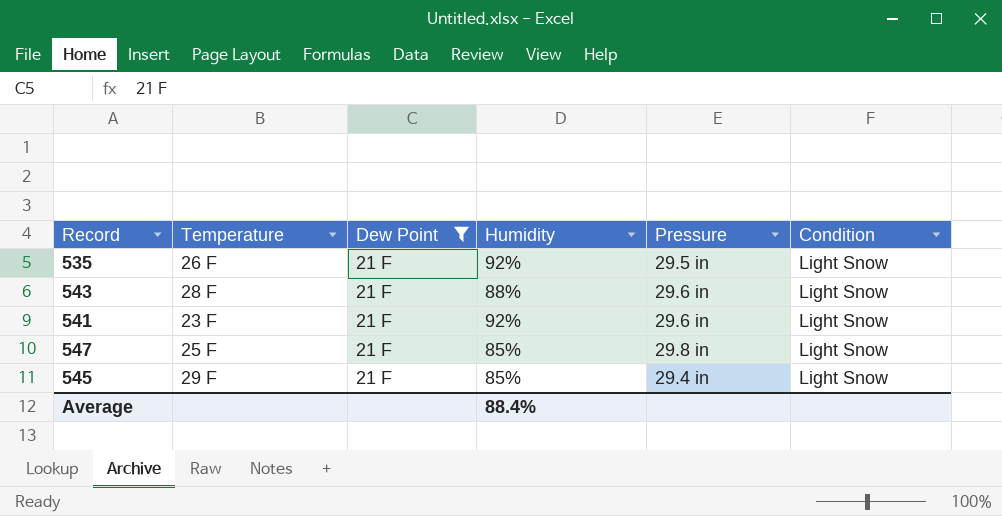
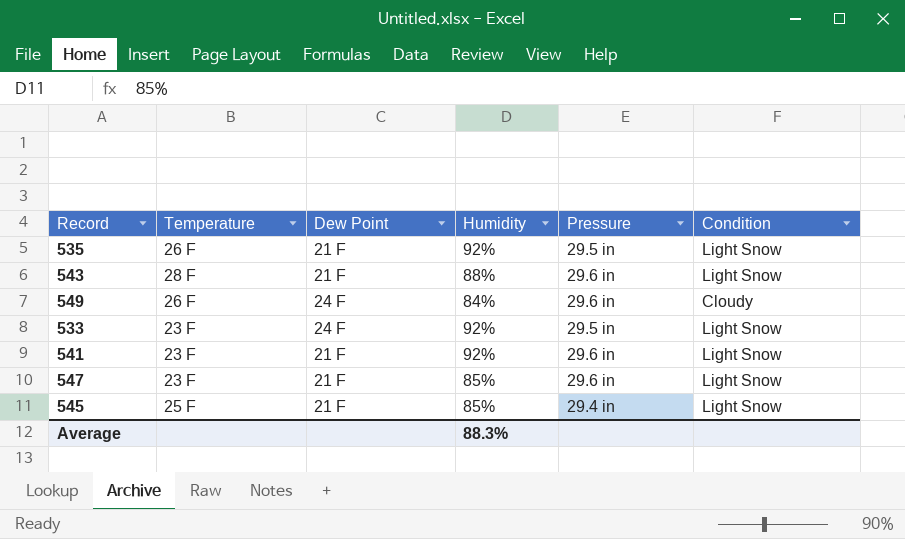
filter: Dew Point = 21 F -> none
547 | Temperature: 25 F -> 23 F
547 | Pressure: 29.8 in -> 29.6 in
545 | Temperature: 29 F -> 25 F
Average | Humidity: 88.4% -> 88.3%

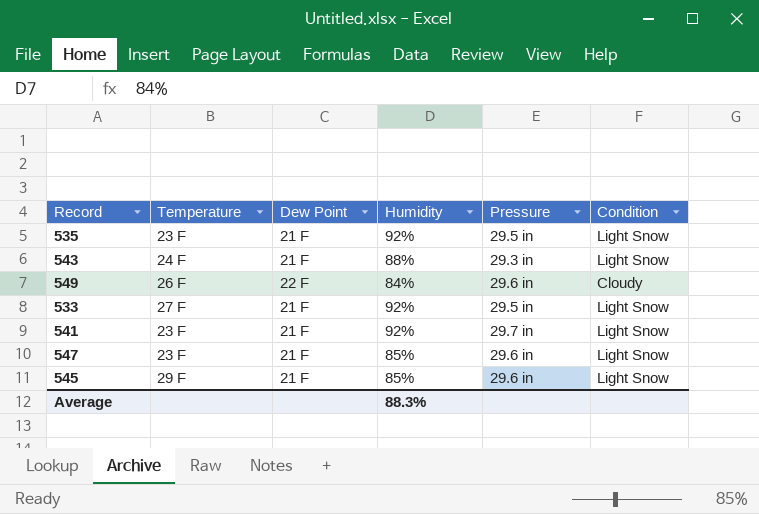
535 | Temperature: 26 F -> 23 F
543 | Temperature: 28 F -> 24 F
543 | Pressure: 29.6 in -> 29.3 in
549 | Dew Point: 24 F -> 22 F
533 | Temperature: 23 F -> 27 F
533 | Dew Point: 24 F -> 21 F
541 | Pressure: 29.6 in -> 29.7 in
545 | Temperature: 25 F -> 29 F
545 | Pressure: 29.4 in -> 29.6 in

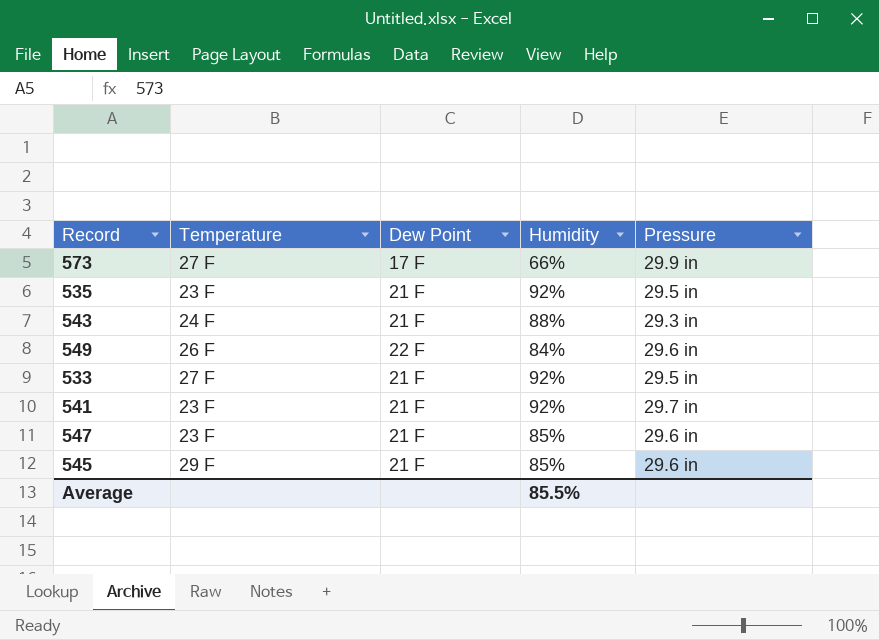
column Condition | position: 6 -> none
row 573: none -> 27 F | 17 F | 66% | 29.9 in
Average | Humidity: 88.3% -> 85.5%

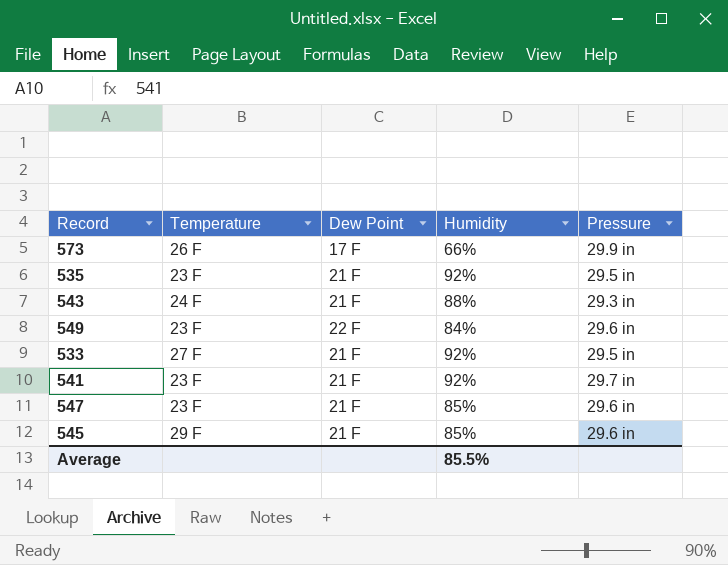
573 | Temperature: 27 F -> 26 F
549 | Temperature: 26 F -> 23 F

